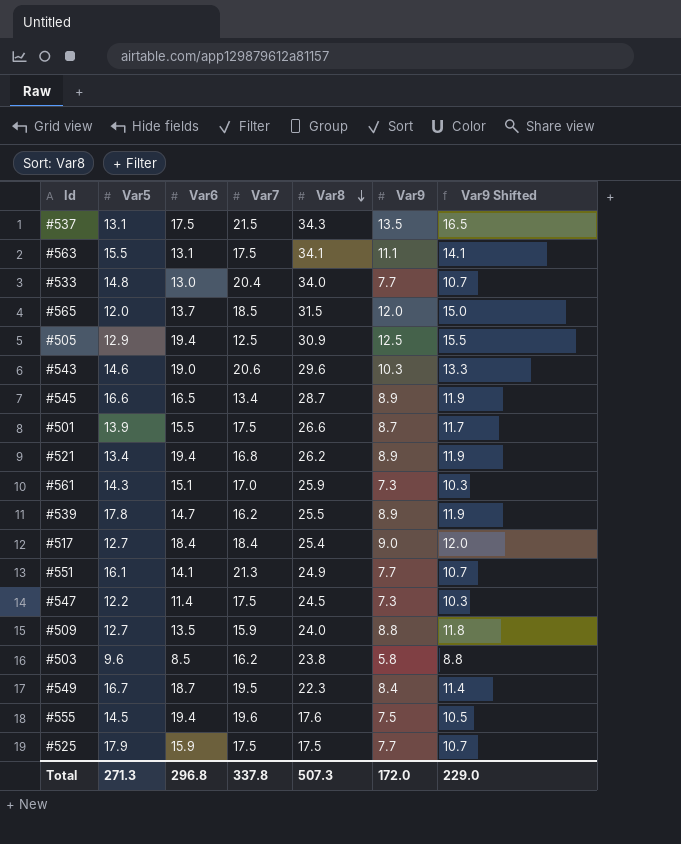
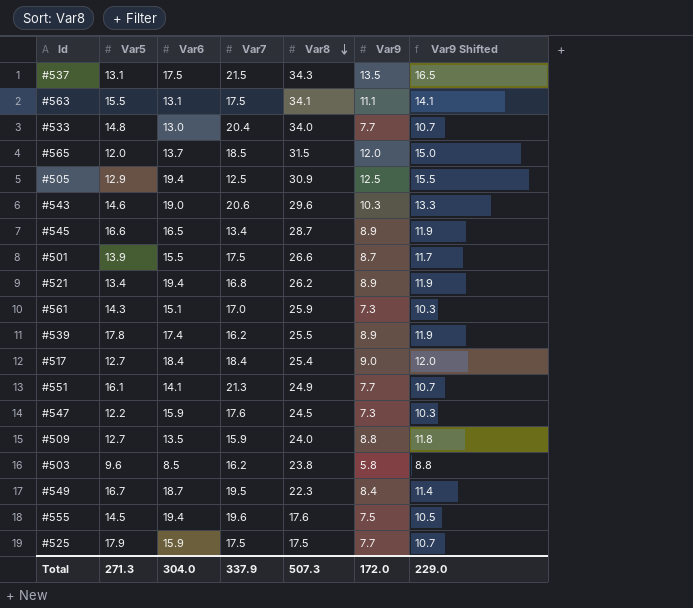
#539 | Var6: 14.7 -> 17.4
#547 | Var6: 11.4 -> 15.9
#547 | Var7: 17.5 -> 17.6
Total | Var6: 296.8 -> 304.0
Total | Var7: 337.8 -> 337.9

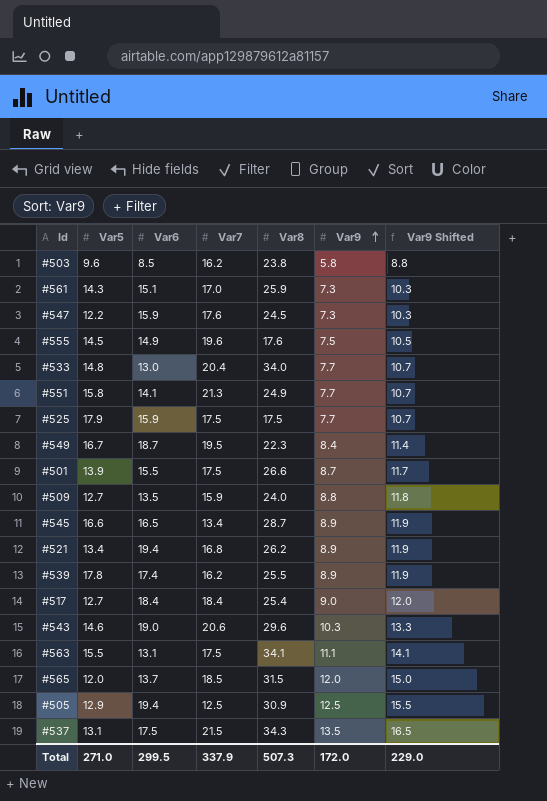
row order: Var8 descending -> Var9 ascending
#555 | Var6: 19.4 -> 14.9
#551 | Var5: 16.1 -> 15.8
Total | Var5: 271.3 -> 271.0
Total | Var6: 304.0 -> 299.5

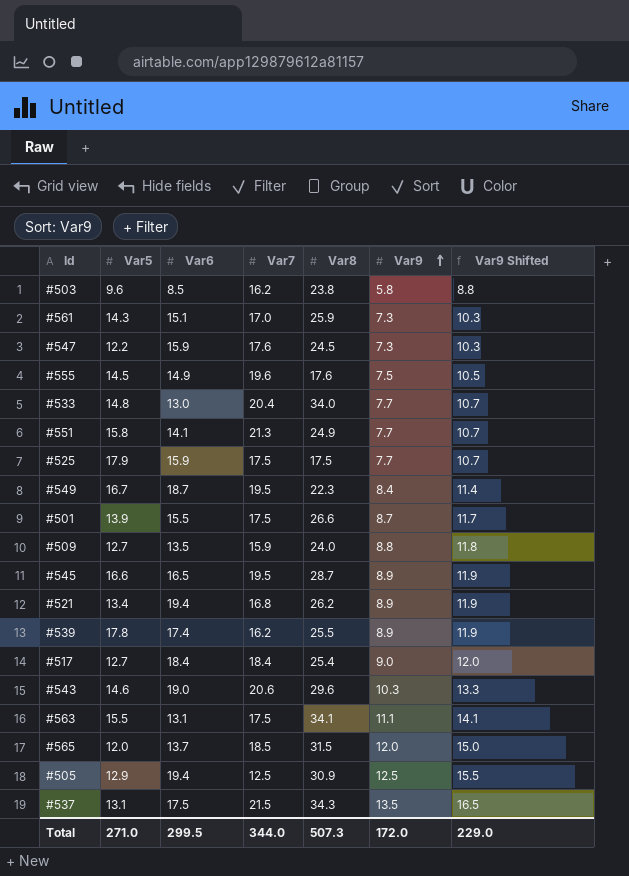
#545 | Var7: 13.4 -> 19.5
Total | Var7: 337.9 -> 344.0

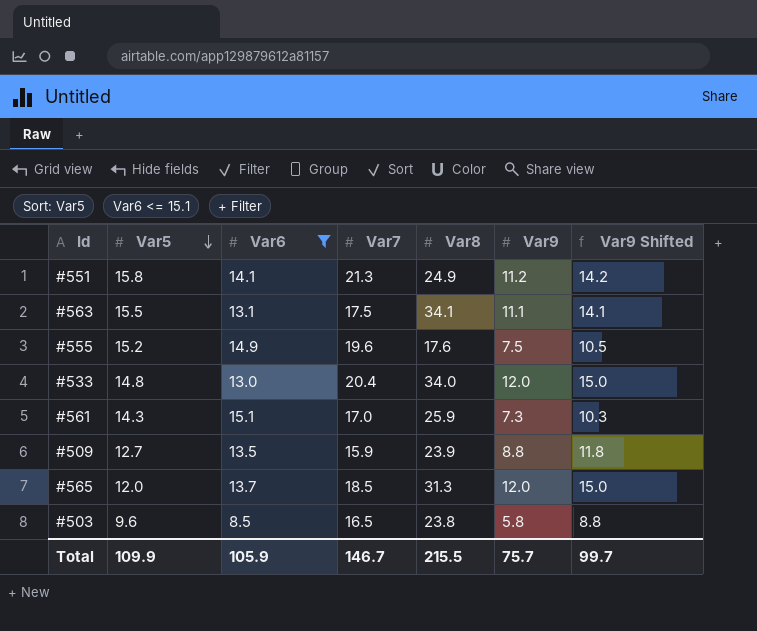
filter: none -> Var6 <= 15.1
row order: Var9 ascending -> Var5 descending
#551 | Var9: 7.7 -> 11.2
#551 | Var9 Shifted: 10.7 -> 14.2
#555 | Var5: 14.5 -> 15.2
#533 | Var9: 7.7 -> 12.0
#533 | Var9 Shifted: 10.7 -> 15.0
#509 | Var8: 24.0 -> 23.9
#565 | Var8: 31.5 -> 31.3
#503 | Var7: 16.2 -> 16.5
Total | Var5: 271.0 -> 109.9
Total | Var6: 299.5 -> 105.9
Total | Var7: 344.0 -> 146.7
Total | Var8: 507.3 -> 215.5
Total | Var9: 172.0 -> 75.7
Total | Var9 Shifted: 229.0 -> 99.7

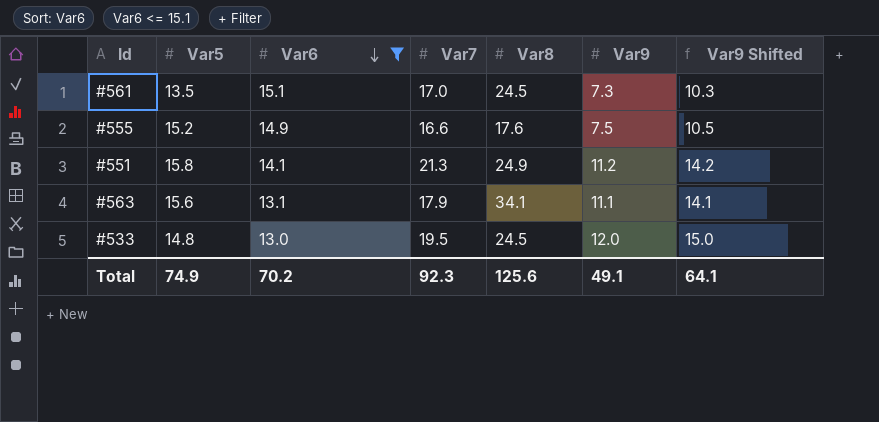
row order: Var5 descending -> Var6 descending
row #509: 12.7 | 13.5 | 15.9 | 23.9 | 8.8 | 11.8 -> none
row #565: 12.0 | 13.7 | 18.5 | 31.3 | 12.0 | 15.0 -> none
row #503: 9.6 | 8.5 | 16.5 | 23.8 | 5.8 | 8.8 -> none
#561 | Var5: 14.3 -> 13.5
#561 | Var8: 25.9 -> 24.5
#555 | Var7: 19.6 -> 16.6
#563 | Var5: 15.5 -> 15.6
#563 | Var7: 17.5 -> 17.9
#533 | Var7: 20.4 -> 19.5
#533 | Var8: 34.0 -> 24.5
Total | Var5: 109.9 -> 74.9
Total | Var6: 105.9 -> 70.2
Total | Var7: 146.7 -> 92.3
Total | Var8: 215.5 -> 125.6
Total | Var9: 75.7 -> 49.1
Total | Var9 Shifted: 99.7 -> 64.1

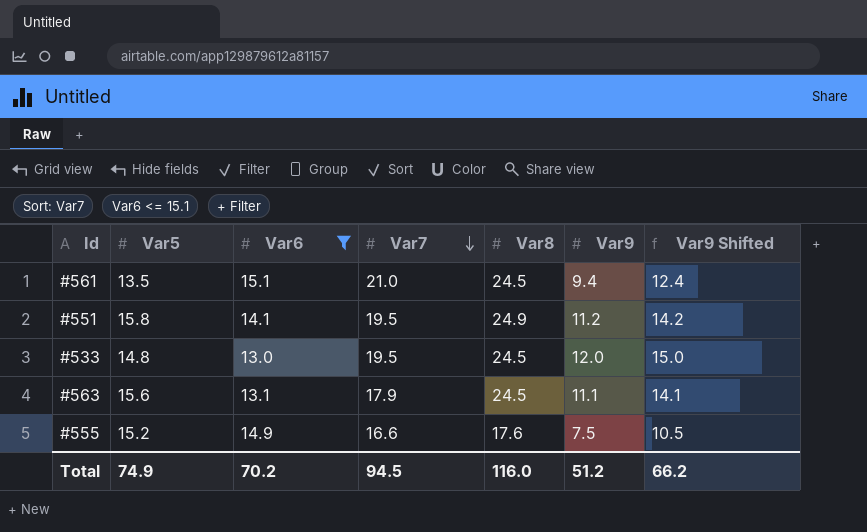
row order: Var6 descending -> Var7 descending
#561 | Var7: 17.0 -> 21.0
#561 | Var9: 7.3 -> 9.4
#561 | Var9 Shifted: 10.3 -> 12.4
#551 | Var7: 21.3 -> 19.5
#563 | Var8: 34.1 -> 24.5
Total | Var7: 92.3 -> 94.5
Total | Var8: 125.6 -> 116.0
Total | Var9: 49.1 -> 51.2
Total | Var9 Shifted: 64.1 -> 66.2

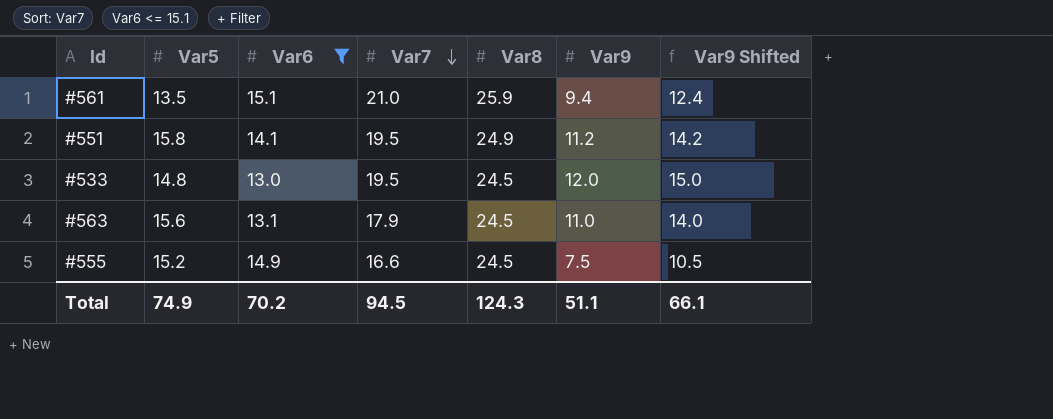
#561 | Var8: 24.5 -> 25.9
#563 | Var9: 11.1 -> 11.0
#563 | Var9 Shifted: 14.1 -> 14.0
#555 | Var8: 17.6 -> 24.5
Total | Var8: 116.0 -> 124.3
Total | Var9: 51.2 -> 51.1
Total | Var9 Shifted: 66.2 -> 66.1

